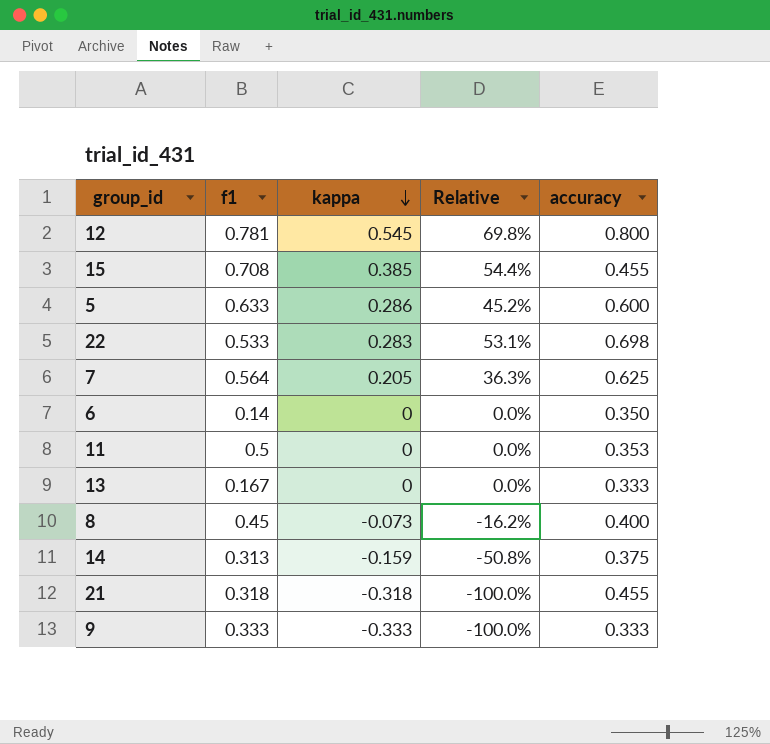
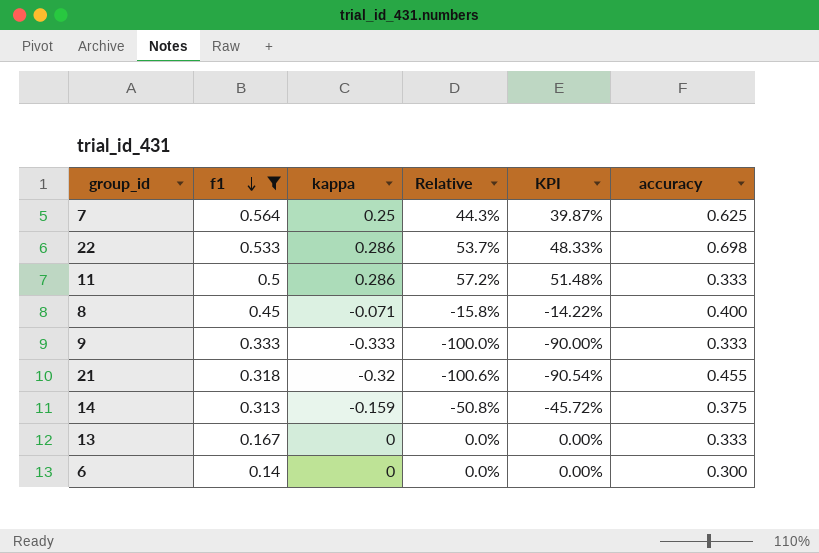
filter: none -> f1 <= 0.564
row order: kappa descending -> f1 descending
column KPI | formula: none -> [Relative] * 0.9
7 | kappa: 0.205 -> 0.25
7 | Relative: 36.3% -> 44.3%
22 | kappa: 0.283 -> 0.286
22 | Relative: 53.1% -> 53.7%
11 | kappa: 0 -> 0.286
11 | Relative: 0.0% -> 57.2%
11 | accuracy: 0.353 -> 0.333
8 | kappa: -0.073 -> -0.071
8 | Relative: -16.2% -> -15.8%
21 | kappa: -0.318 -> -0.32
21 | Relative: -100.0% -> -100.6%
6 | accuracy: 0.350 -> 0.300

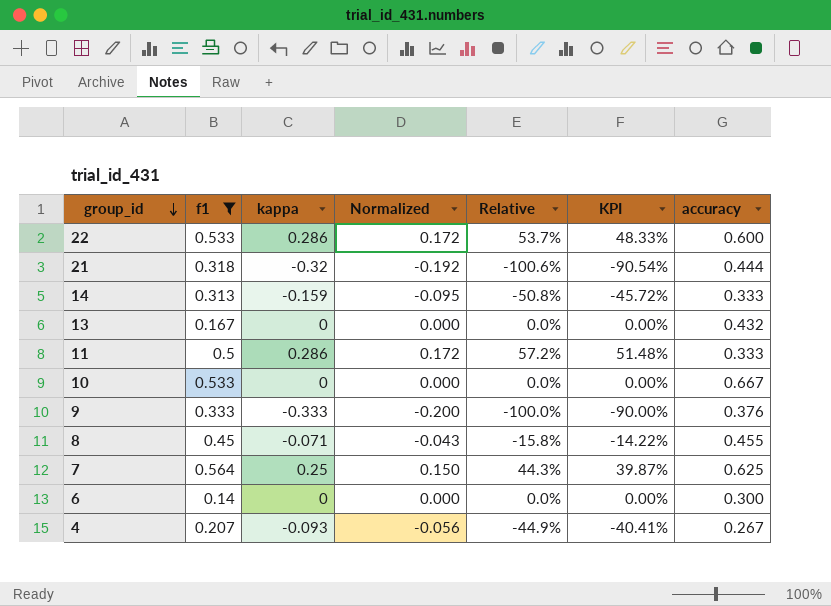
row order: f1 descending -> group_id descending
column Normalized | formula: none -> [kappa] * 0.6
22 | accuracy: 0.698 -> 0.600
21 | accuracy: 0.455 -> 0.444
14 | accuracy: 0.375 -> 0.333
13 | accuracy: 0.333 -> 0.432
row 10: none -> 0.533 | 0 | 0.000 | 0.0% | 0.00% | 0.667
9 | accuracy: 0.333 -> 0.376
8 | accuracy: 0.400 -> 0.455
row 4: none -> 0.207 | -0.093 | -0.056 | -44.9% | -40.41% | 0.267

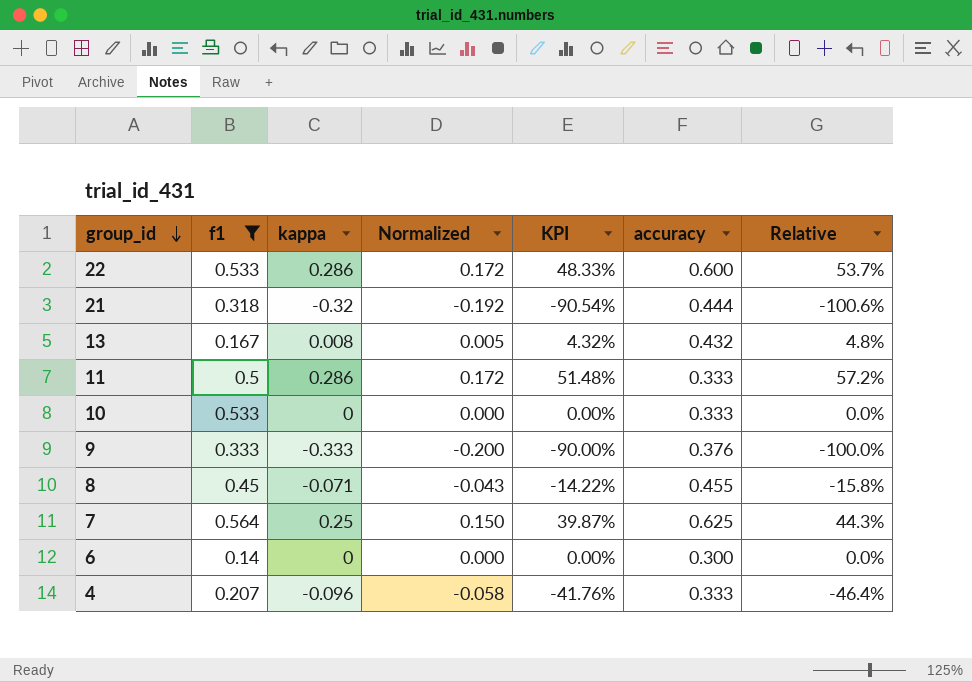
column Relative | position: 5 -> 7
row 14: 0.313 | -0.159 | -0.095 | -50.8% | -45.72% | 0.333 -> none
13 | kappa: 0 -> 0.008
13 | Normalized: 0.000 -> 0.005
13 | KPI: 0.00% -> 4.32%
13 | Relative: 0.0% -> 4.8%
10 | accuracy: 0.667 -> 0.333
4 | kappa: -0.093 -> -0.096
4 | Normalized: -0.056 -> -0.058
4 | KPI: -40.41% -> -41.76%
4 | accuracy: 0.267 -> 0.333
4 | Relative: -44.9% -> -46.4%

